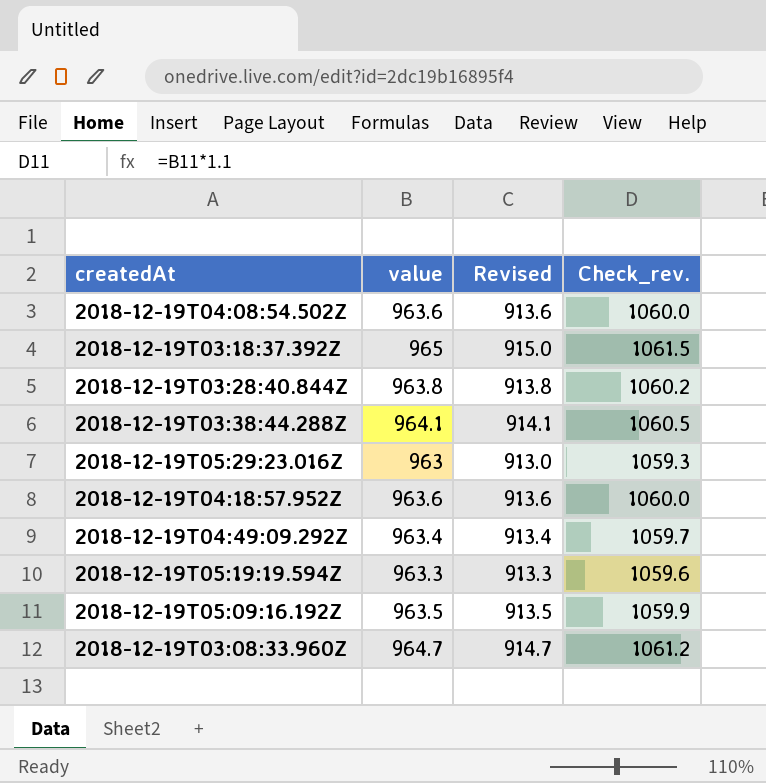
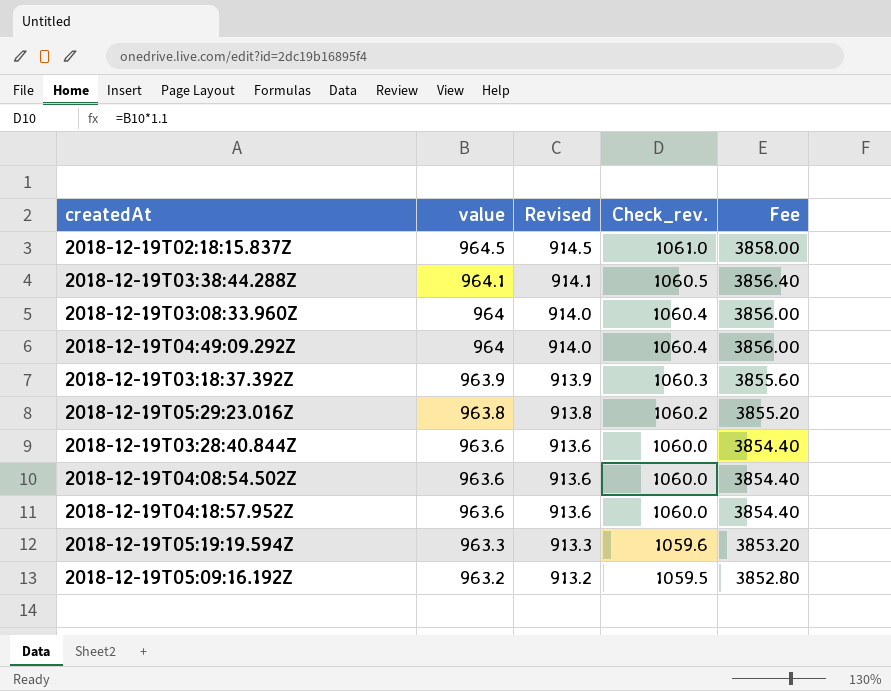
row order: none -> value descending
column Fee | formula: none -> [value] * 4
row 2018-12-19T02:18:15.837Z: none -> 964.5 | 914.5 | 1061.0 | 3858.00
2018-12-19T03:08:33.960Z | value: 964.7 -> 964
2018-12-19T03:08:33.960Z | Revised: 914.7 -> 914.0
2018-12-19T03:08:33.960Z | Check_rev.: 1061.2 -> 1060.4
2018-12-19T04:49:09.292Z | value: 963.4 -> 964
2018-12-19T04:49:09.292Z | Revised: 913.4 -> 914.0
2018-12-19T04:49:09.292Z | Check_rev.: 1059.7 -> 1060.4
2018-12-19T03:18:37.392Z | value: 965 -> 963.9
2018-12-19T03:18:37.392Z | Revised: 915.0 -> 913.9
2018-12-19T03:18:37.392Z | Check_rev.: 1061.5 -> 1060.3
2018-12-19T05:29:23.016Z | value: 963 -> 963.8
2018-12-19T05:29:23.016Z | Revised: 913.0 -> 913.8
2018-12-19T05:29:23.016Z | Check_rev.: 1059.3 -> 1060.2
2018-12-19T03:28:40.844Z | value: 963.8 -> 963.6
2018-12-19T03:28:40.844Z | Revised: 913.8 -> 913.6
2018-12-19T03:28:40.844Z | Check_rev.: 1060.2 -> 1060.0
2018-12-19T05:09:16.192Z | value: 963.5 -> 963.2
2018-12-19T05:09:16.192Z | Revised: 913.5 -> 913.2
2018-12-19T05:09:16.192Z | Check_rev.: 1059.9 -> 1059.5

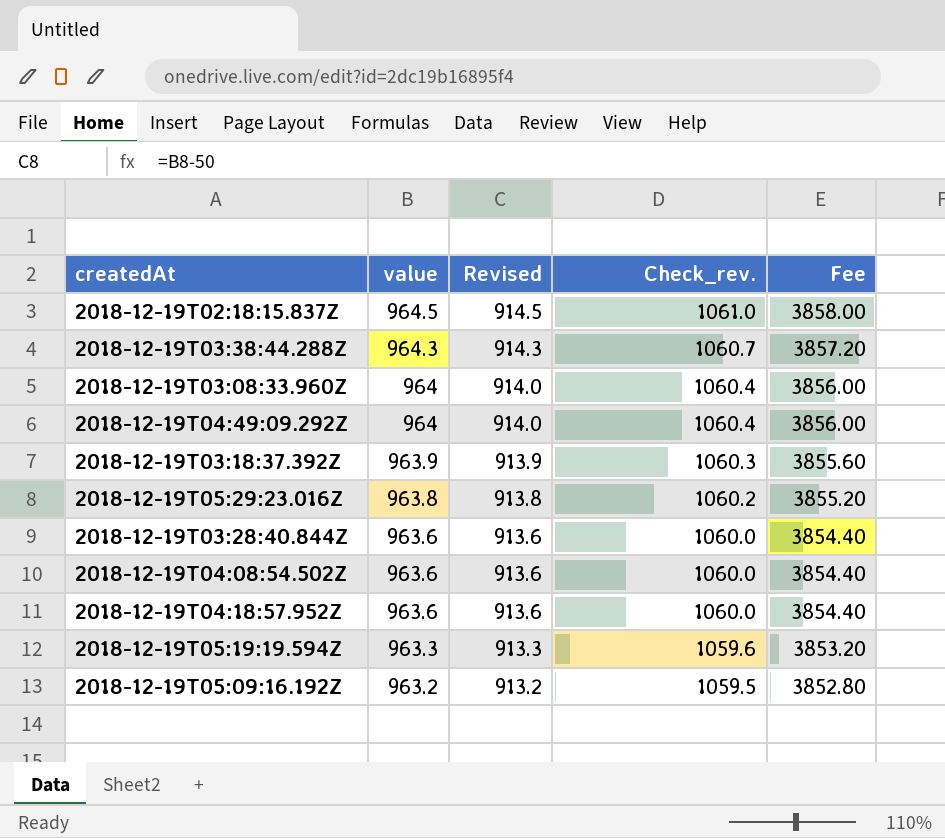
2018-12-19T03:38:44.288Z | value: 964.1 -> 964.3
2018-12-19T03:38:44.288Z | Revised: 914.1 -> 914.3
2018-12-19T03:38:44.288Z | Check_rev.: 1060.5 -> 1060.7
2018-12-19T03:38:44.288Z | Fee: 3856.40 -> 3857.20

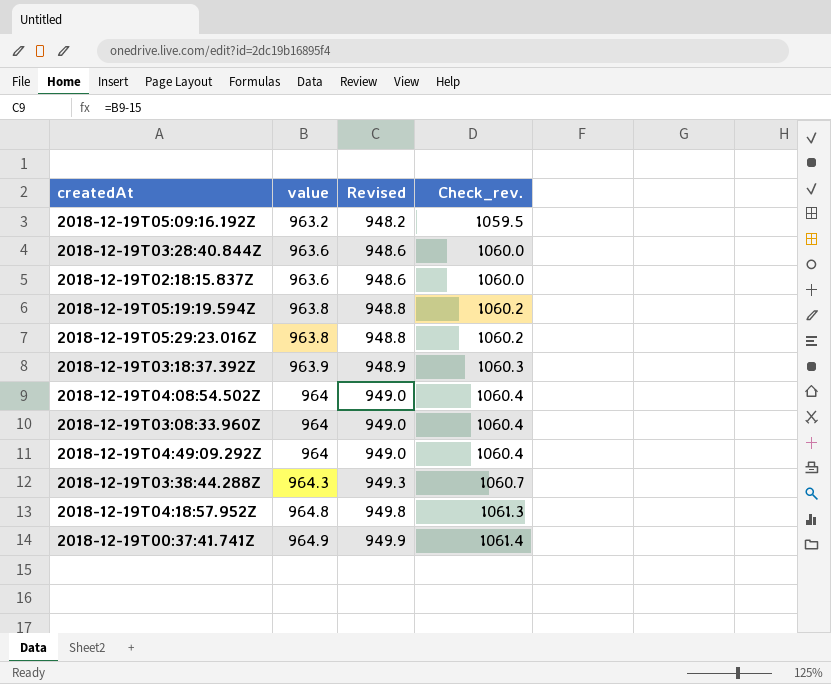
row order: value descending -> value ascending
column Fee | formula: [value] * 4 -> none
column Revised | formula: [value] - 50 -> [value] - 15
2018-12-19T02:18:15.837Z | value: 964.5 -> 963.6
2018-12-19T02:18:15.837Z | Check_rev.: 1061.0 -> 1060.0
2018-12-19T05:19:19.594Z | value: 963.3 -> 963.8
2018-12-19T05:19:19.594Z | Check_rev.: 1059.6 -> 1060.2
2018-12-19T04:08:54.502Z | value: 963.6 -> 964
2018-12-19T04:08:54.502Z | Check_rev.: 1060.0 -> 1060.4
2018-12-19T04:18:57.952Z | value: 963.6 -> 964.8
2018-12-19T04:18:57.952Z | Check_rev.: 1060.0 -> 1061.3
row 2018-12-19T00:37:41.741Z: none -> 964.9 | 949.9 | 1061.4

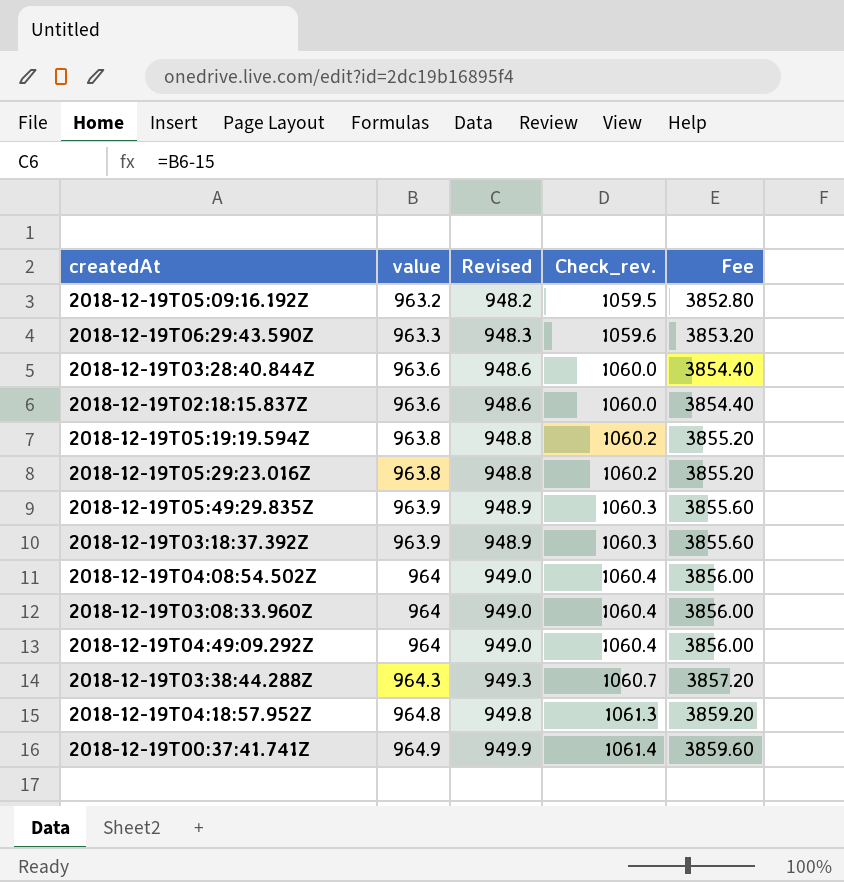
column Fee | formula: none -> [value] * 4
row 2018-12-19T06:29:43.590Z: none -> 963.3 | 948.3 | 1059.6 | 3853.20
row 2018-12-19T05:49:29.835Z: none -> 963.9 | 948.9 | 1060.3 | 3855.60

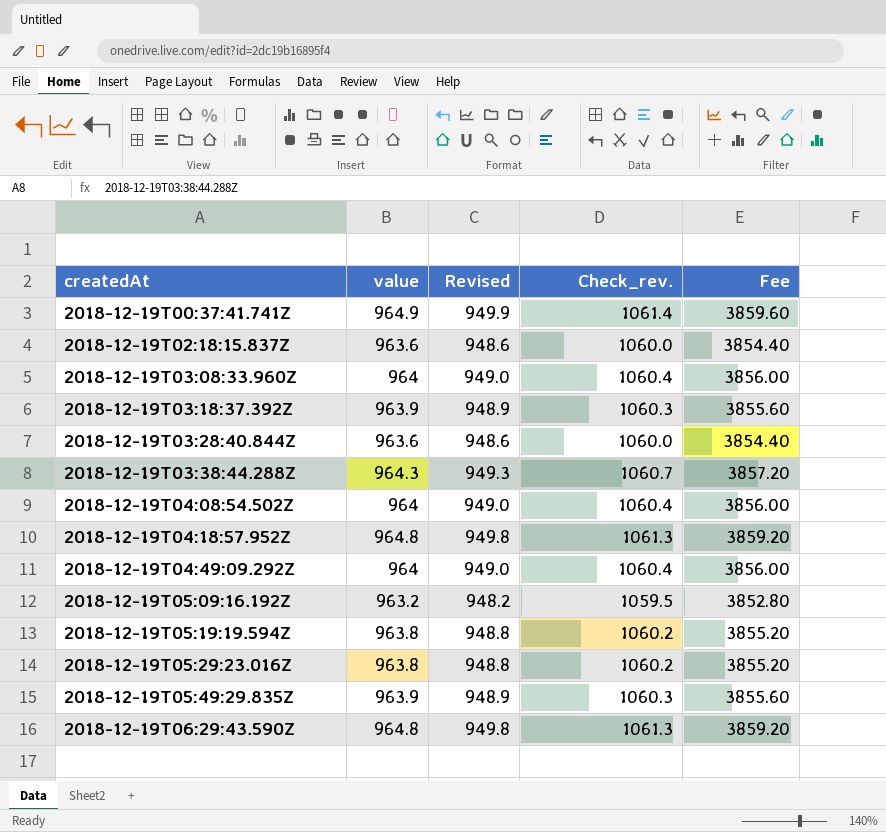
row order: value ascending -> createdAt ascending
2018-12-19T06:29:43.590Z | value: 963.3 -> 964.8
2018-12-19T06:29:43.590Z | Revised: 948.3 -> 949.8
2018-12-19T06:29:43.590Z | Check_rev.: 1059.6 -> 1061.3
2018-12-19T06:29:43.590Z | Fee: 3853.20 -> 3859.20

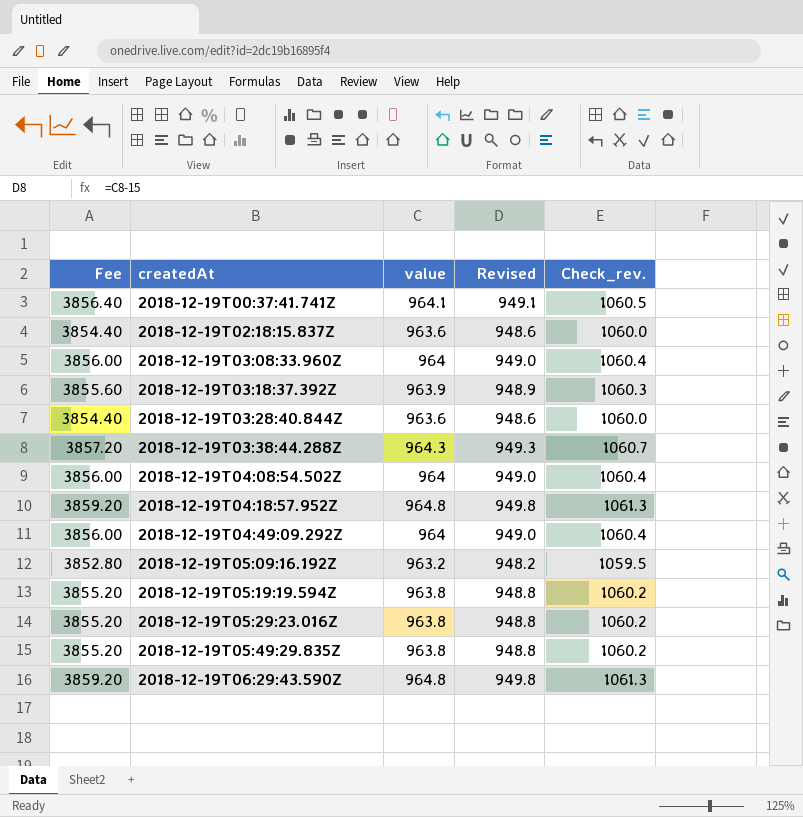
column Fee | position: 5 -> 1
2018-12-19T00:37:41.741Z | Fee: 3859.60 -> 3856.40
2018-12-19T00:37:41.741Z | value: 964.9 -> 964.1
2018-12-19T00:37:41.741Z | Revised: 949.9 -> 949.1
2018-12-19T00:37:41.741Z | Check_rev.: 1061.4 -> 1060.5
2018-12-19T05:49:29.835Z | Fee: 3855.60 -> 3855.20
2018-12-19T05:49:29.835Z | value: 963.9 -> 963.8
2018-12-19T05:49:29.835Z | Revised: 948.9 -> 948.8
2018-12-19T05:49:29.835Z | Check_rev.: 1060.3 -> 1060.2

